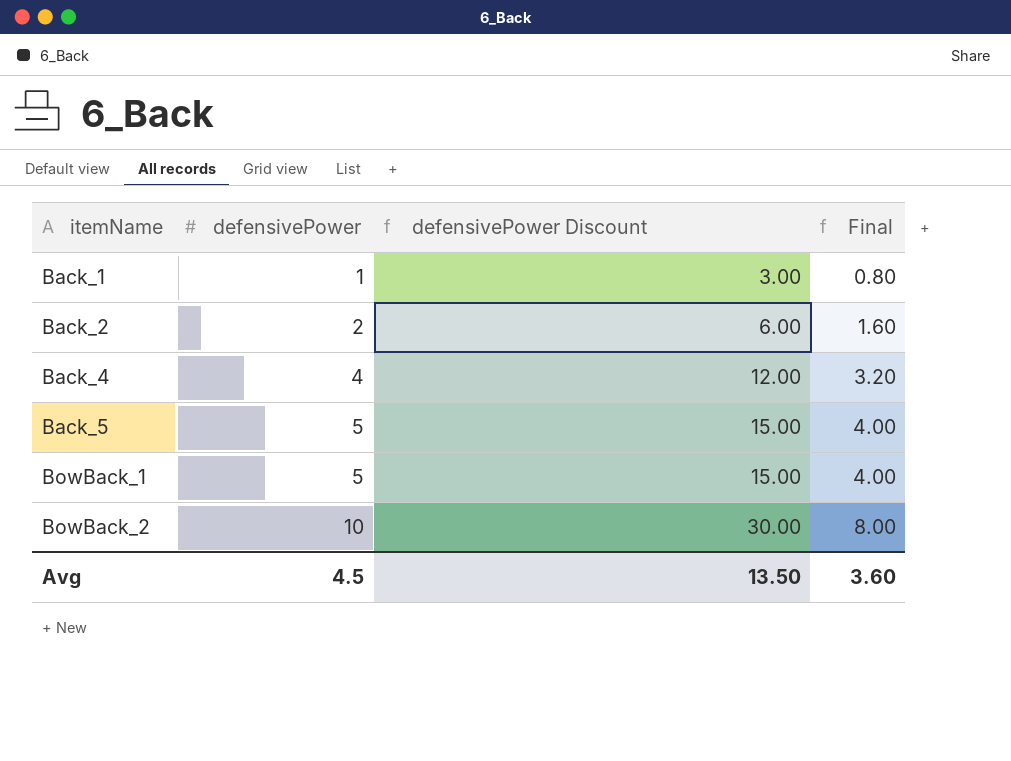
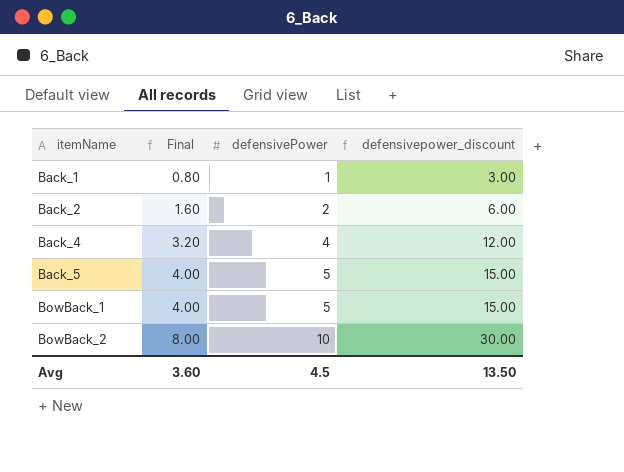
column Final | position: 4 -> 2
column name: defensivePower Discount -> defensivepower_discount

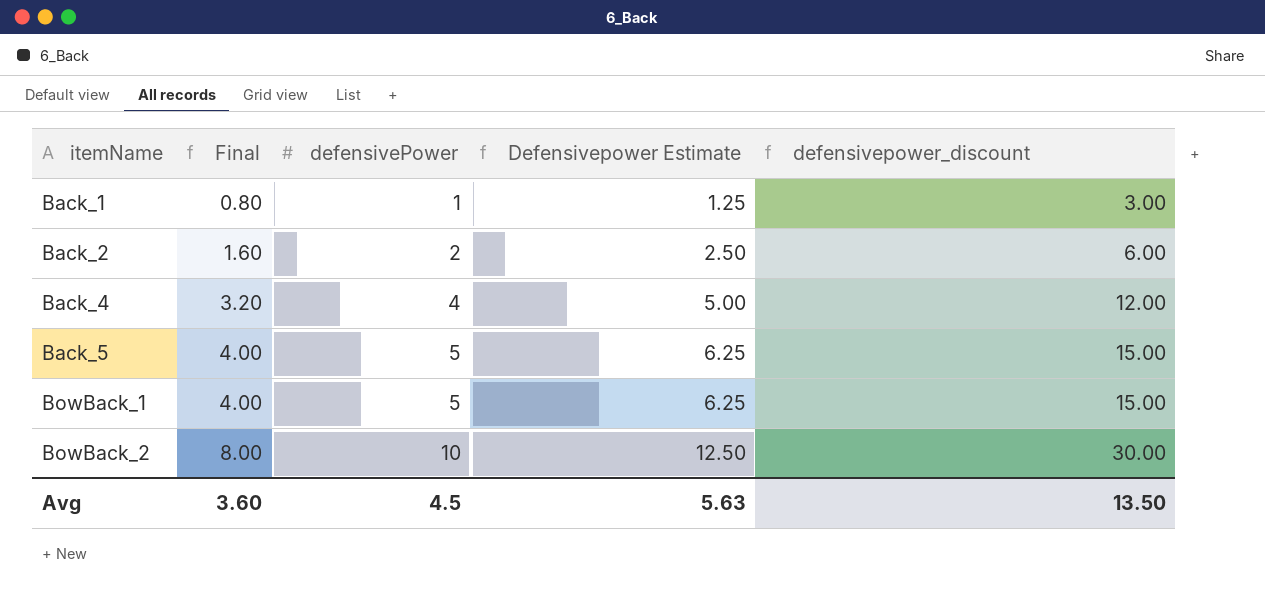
column Defensivepower Estimate | formula: none -> [defensivePower] * 1.25

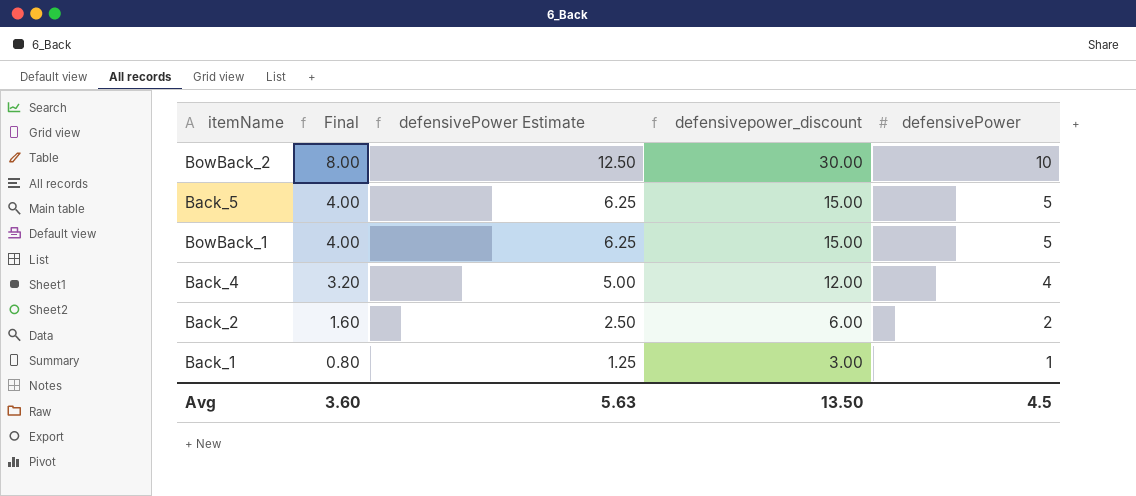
row order: itemName ascending -> Final descending
column name: Defensivepower Estimate -> defensivePower Estimate
column defensivePower | position: 3 -> 5

